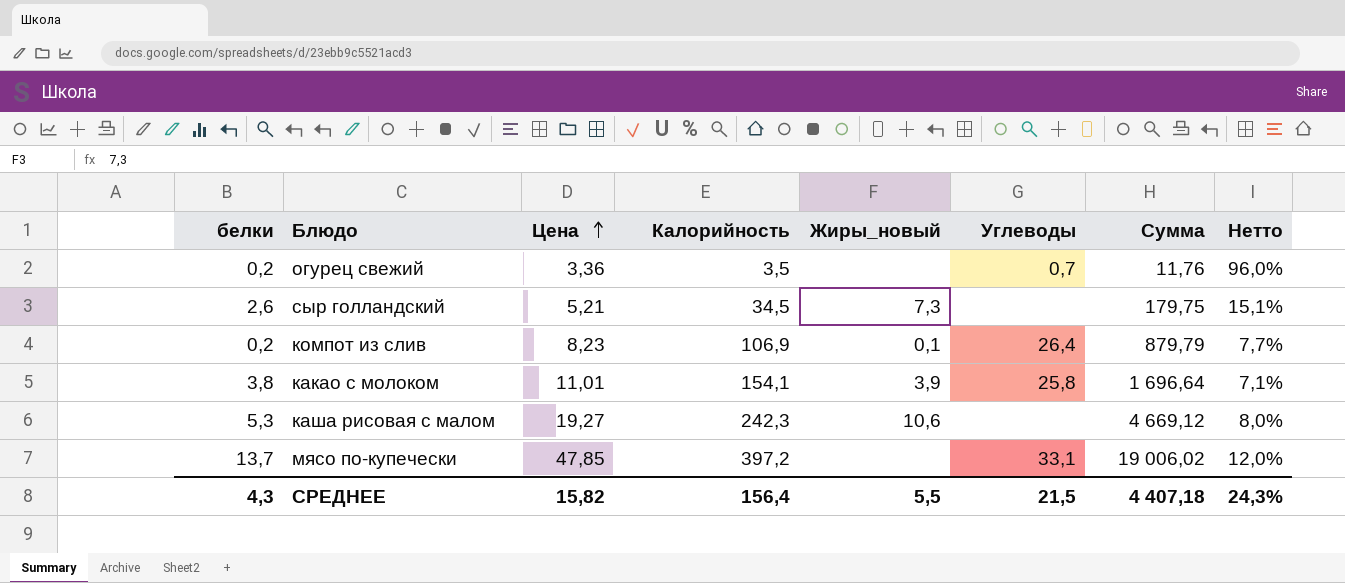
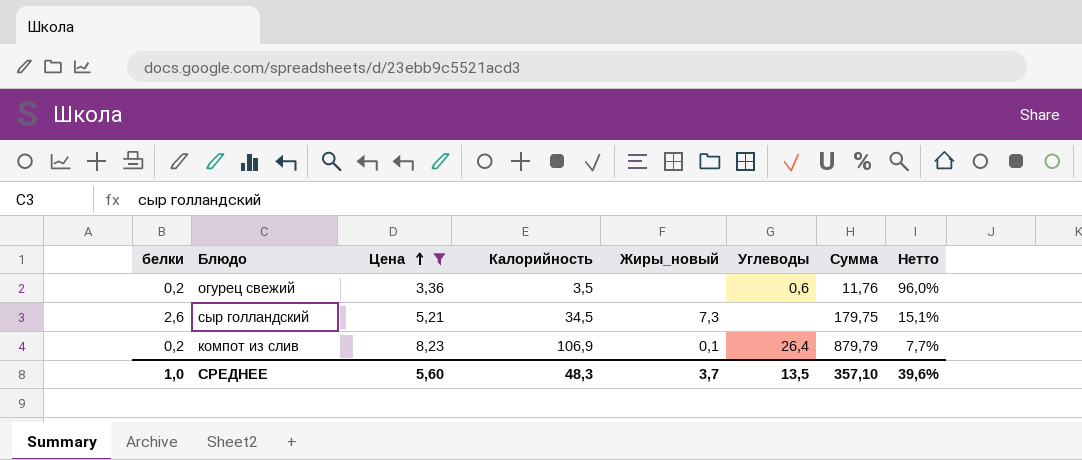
filter: none -> Цена <= 8,23
огурец свежий | Углеводы: 0,7 -> 0,6
СРЕДНЕЕ | белки: 4,3 -> 1,0
СРЕДНЕЕ | Цена: 15,82 -> 5,60
СРЕДНЕЕ | Калорийность: 156,4 -> 48,3
СРЕДНЕЕ | Жиры_новый: 5,5 -> 3,7
СРЕДНЕЕ | Углеводы: 21,5 -> 13,5
СРЕДНЕЕ | Сумма: 4 407,18 -> 357,10
СРЕДНЕЕ | Нетто: 24,3% -> 39,6%

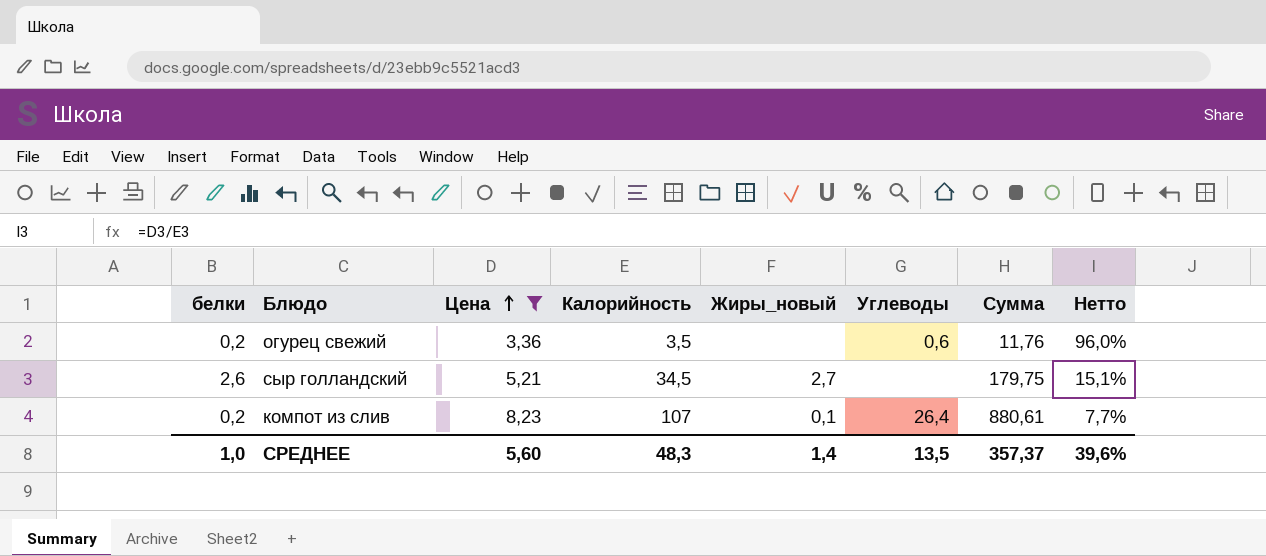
сыр голландский | Жиры_новый: 7,3 -> 2,7
компот из слив | Калорийность: 106,9 -> 107
компот из слив | Сумма: 879,79 -> 880,61
СРЕДНЕЕ | Жиры_новый: 3,7 -> 1,4
СРЕДНЕЕ | Сумма: 357,10 -> 357,37

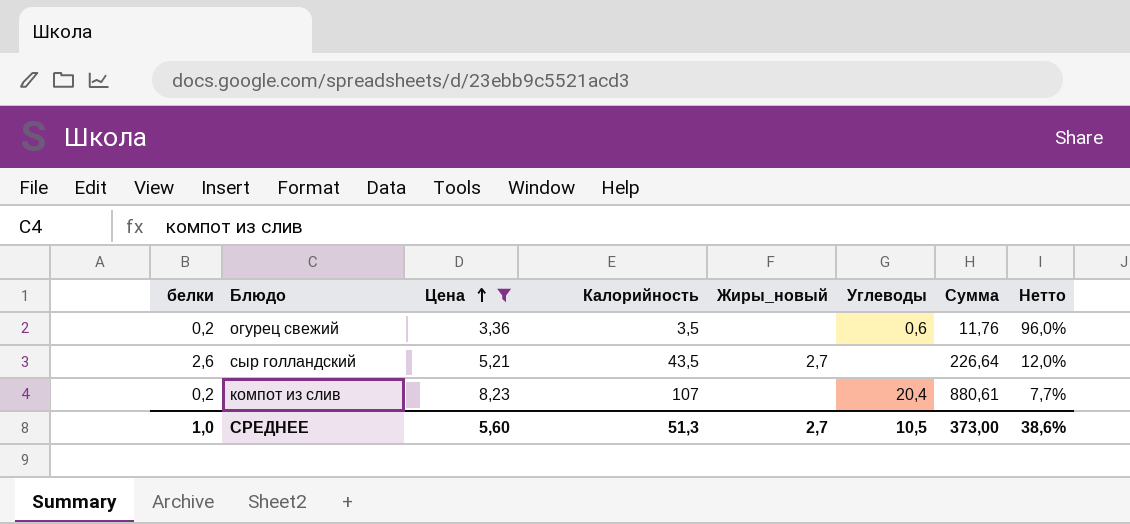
сыр голландский | Калорийность: 34,5 -> 43,5
сыр голландский | Сумма: 179,75 -> 226,64
сыр голландский | Нетто: 15,1% -> 12,0%
компот из слив | Жиры_новый: 0,1 -> none
компот из слив | Углеводы: 26,4 -> 20,4
СРЕДНЕЕ | Калорийность: 48,3 -> 51,3
СРЕДНЕЕ | Жиры_новый: 1,4 -> 2,7
СРЕДНЕЕ | Углеводы: 13,5 -> 10,5
СРЕДНЕЕ | Сумма: 357,37 -> 373,00
СРЕДНЕЕ | Нетто: 39,6% -> 38,6%

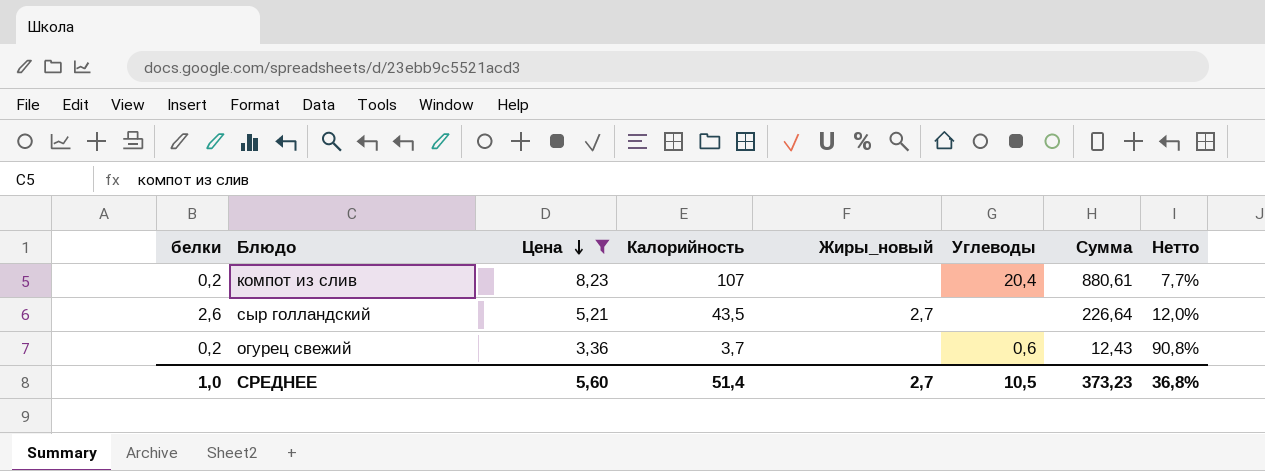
row order: Цена ascending -> Цена descending
огурец свежий | Калорийность: 3,5 -> 3,7
огурец свежий | Сумма: 11,76 -> 12,43
огурец свежий | Нетто: 96,0% -> 90,8%
СРЕДНЕЕ | Калорийность: 51,3 -> 51,4
СРЕДНЕЕ | Сумма: 373,00 -> 373,23
СРЕДНЕЕ | Нетто: 38,6% -> 36,8%

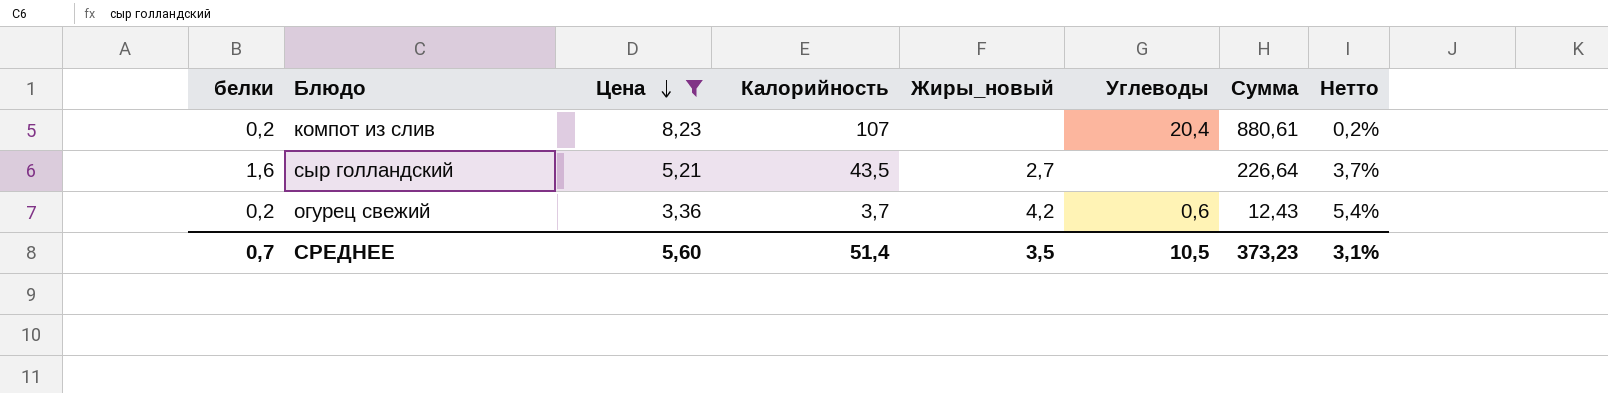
column Нетто | formula: [Цена] / [Калорийность] -> [белки] / [Калорийность]
сыр голландский | белки: 2,6 -> 1,6
огурец свежий | Жиры_новый: none -> 4,2
СРЕДНЕЕ | белки: 1,0 -> 0,7
СРЕДНЕЕ | Жиры_новый: 2,7 -> 3,5
СРЕДНЕЕ | Нетто: 36,8% -> 3,1%

